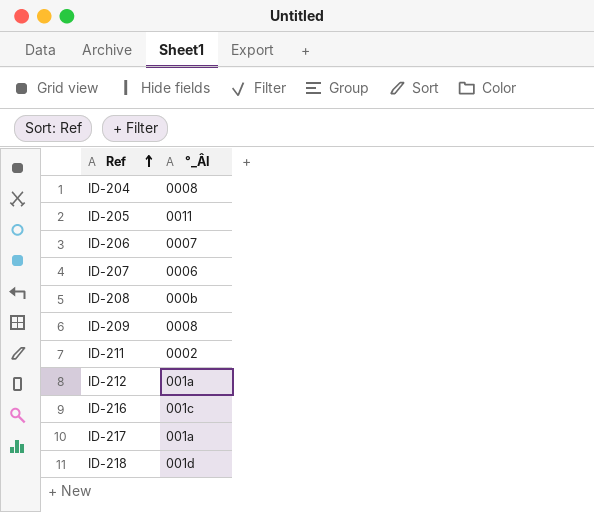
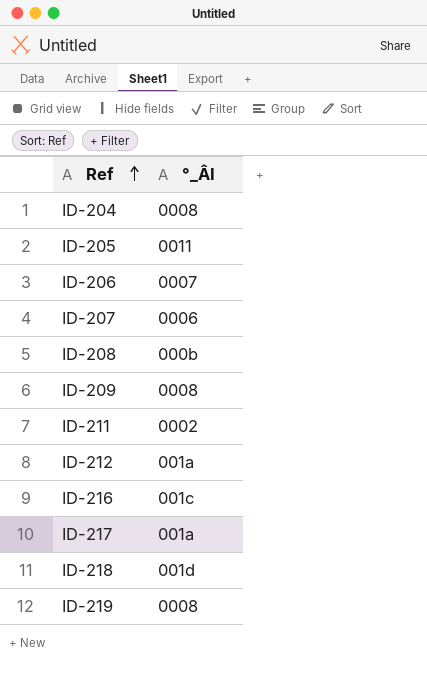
row ID-219: none -> 0008

